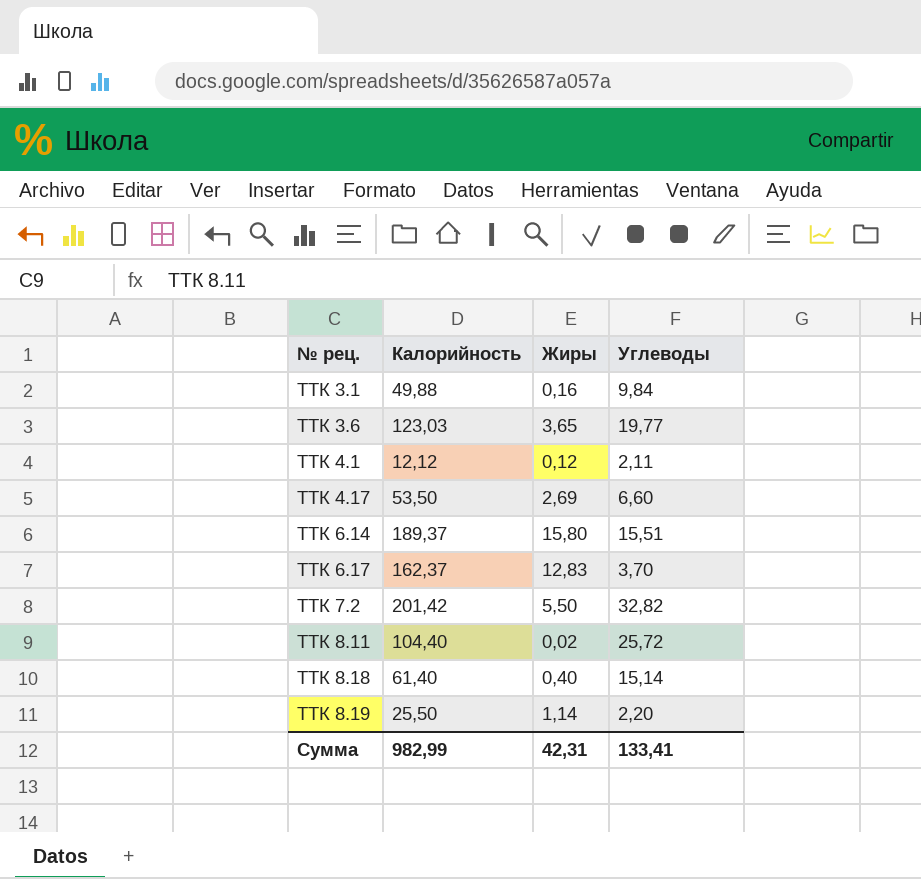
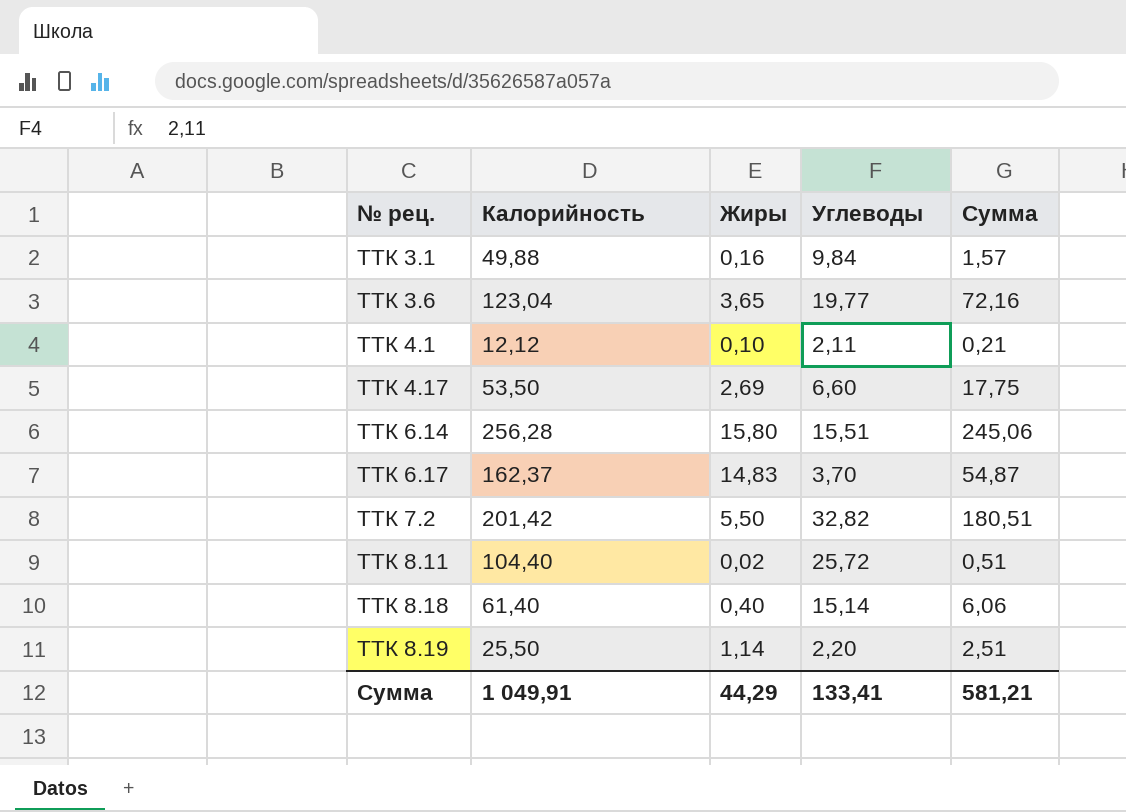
column Сумма | formula: none -> [Жиры] * [Углеводы]
ТТК 3.6 | Калорийность: 123,03 -> 123,04
ТТК 4.1 | Жиры: 0,12 -> 0,10
ТТК 6.14 | Калорийность: 189,37 -> 256,28
ТТК 6.17 | Жиры: 12,83 -> 14,83
Сумма | Калорийность: 982,99 -> 1 049,91
Сумма | Жиры: 42,31 -> 44,29

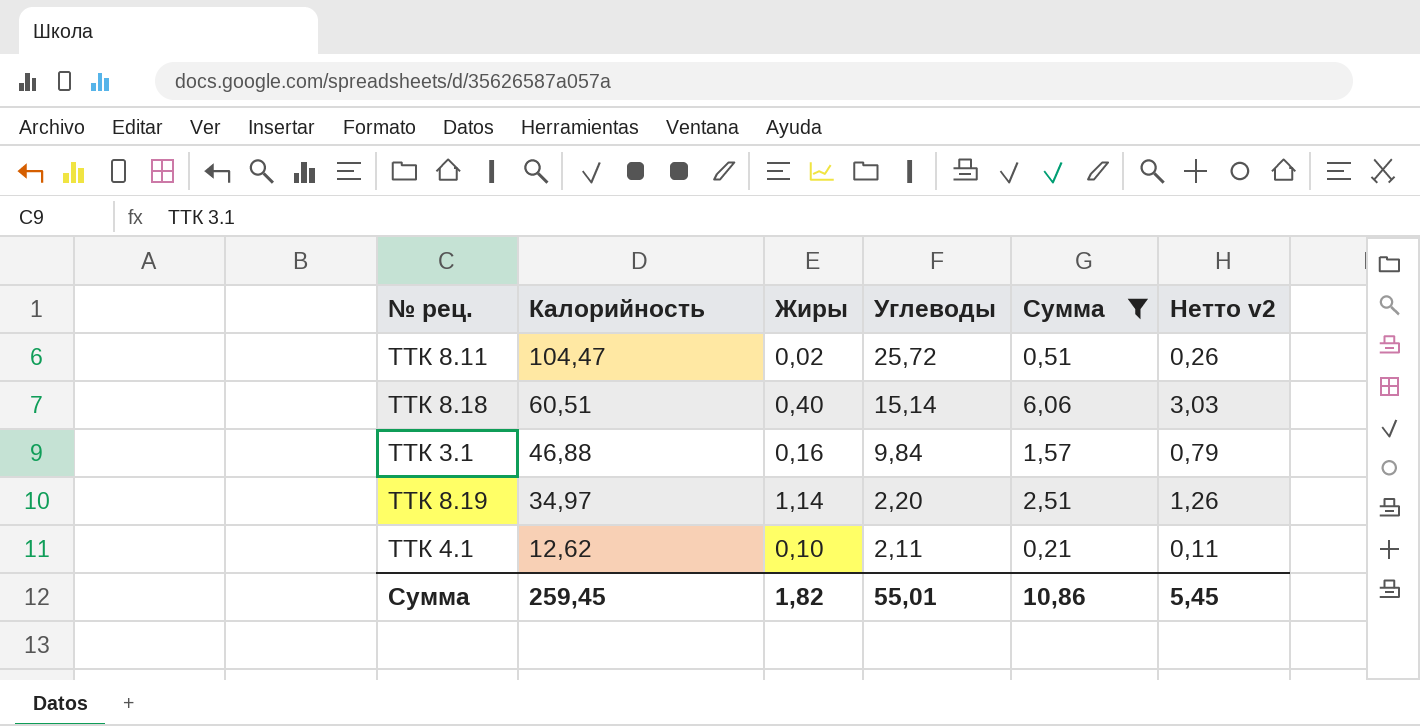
filter: none -> Сумма <= 6,06
row order: № рец. ascending -> Калорийность descending
column Нетто v2 | formula: none -> [Сумма] * 0,5
ТТК 8.11 | Калорийность: 104,40 -> 104,47
ТТК 8.18 | Калорийность: 61,40 -> 60,51
ТТК 3.1 | Калорийность: 49,88 -> 46,88
ТТК 8.19 | Калорийность: 25,50 -> 34,97
ТТК 4.1 | Калорийность: 12,12 -> 12,62
Сумма | Калорийность: 1 049,91 -> 259,45
Сумма | Жиры: 44,29 -> 1,82
Сумма | Углеводы: 133,41 -> 55,01
Сумма | Сумма: 581,21 -> 10,86

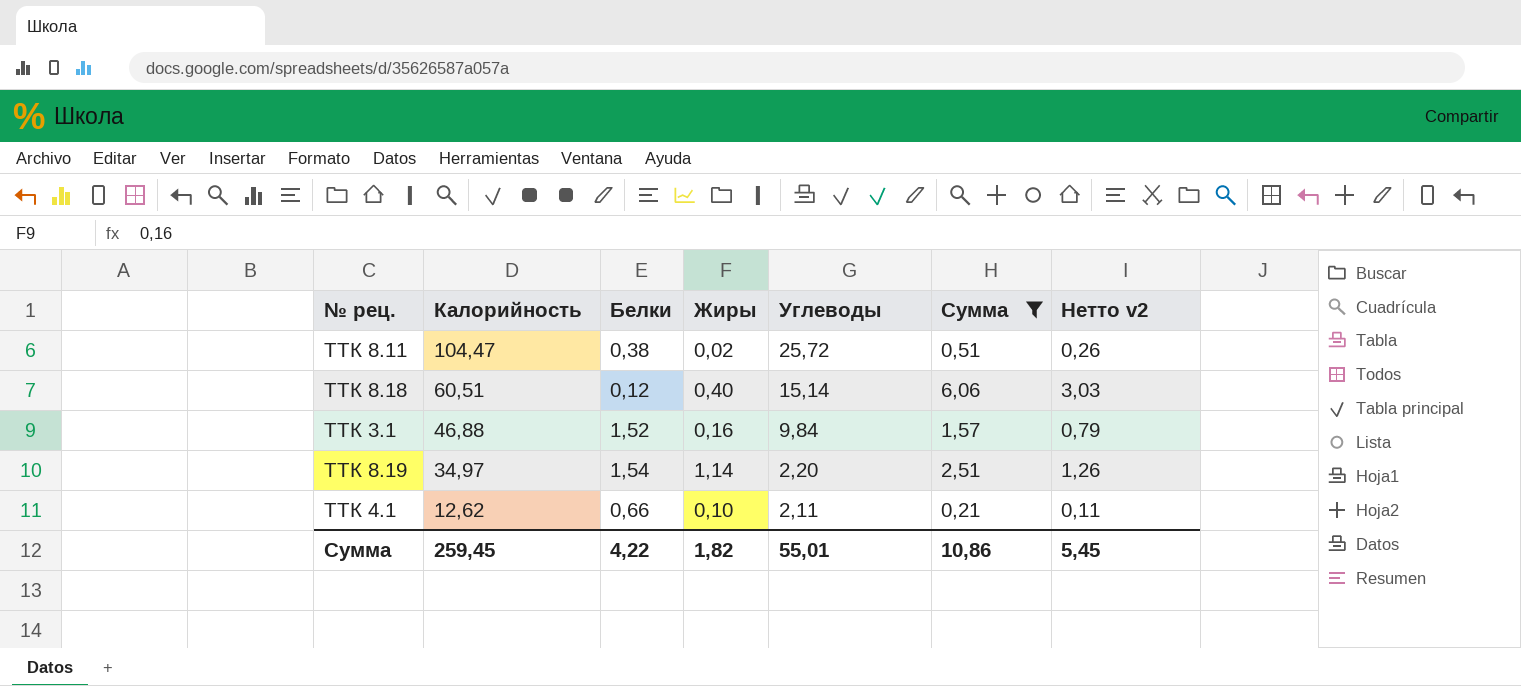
column Белки | position: none -> 3

